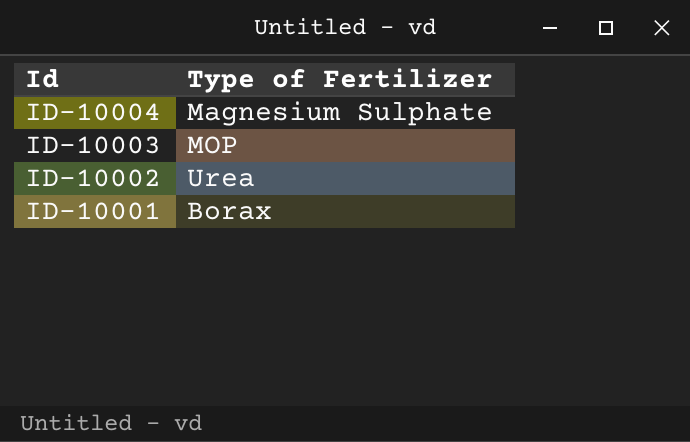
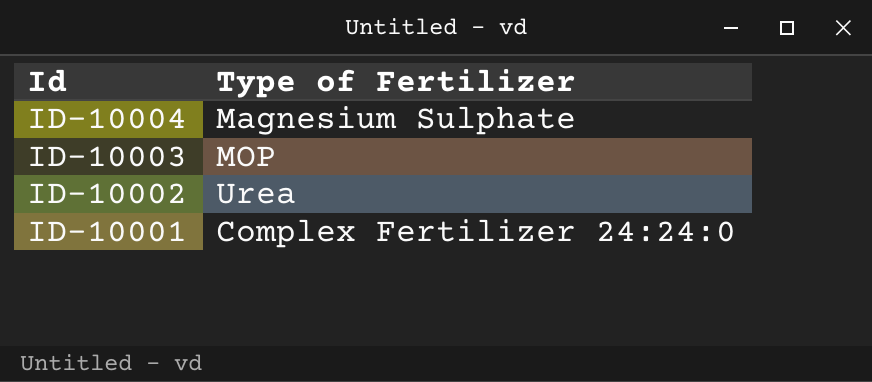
ID-10001 | Type of Fertilizer: Borax -> Complex Fertilizer 24:24:0

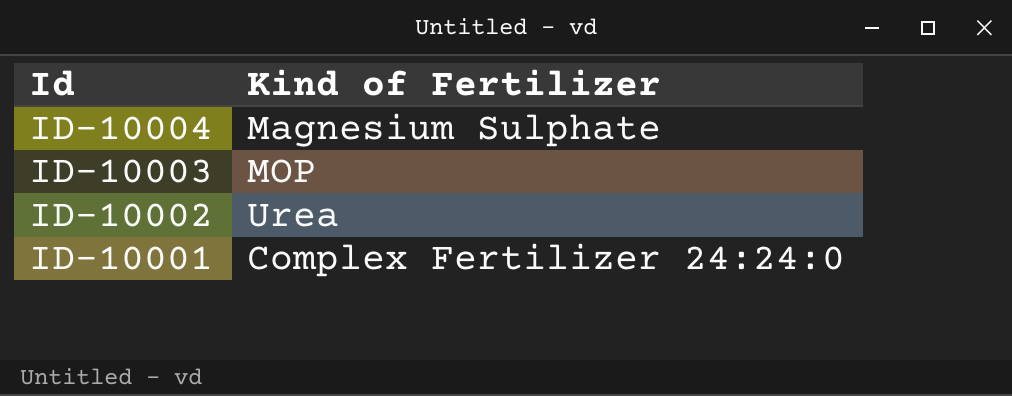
column name: Type of Fertilizer -> Kind of Fertilizer

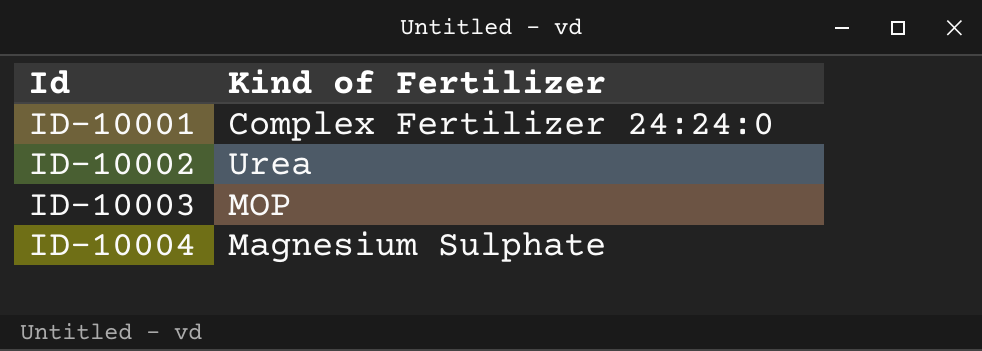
row order: Id descending -> Id ascending

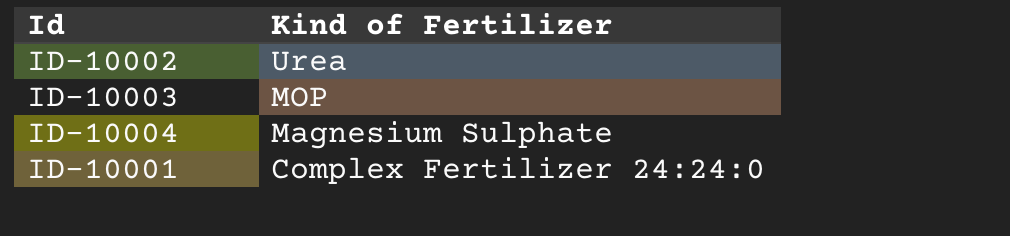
row order: Id ascending -> Kind of Fertilizer descending

